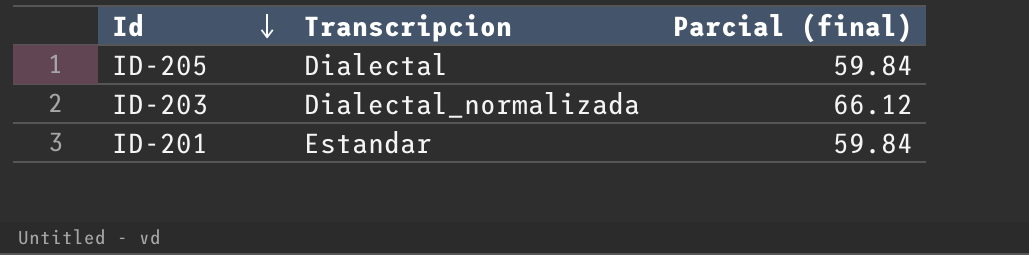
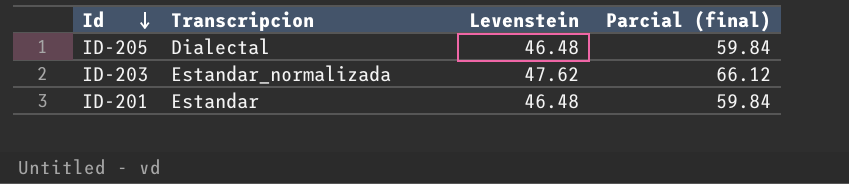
column Levenstein | position: none -> 3
ID-203 | Transcripcion: Dialectal_normalizada -> Estandar_normalizada

